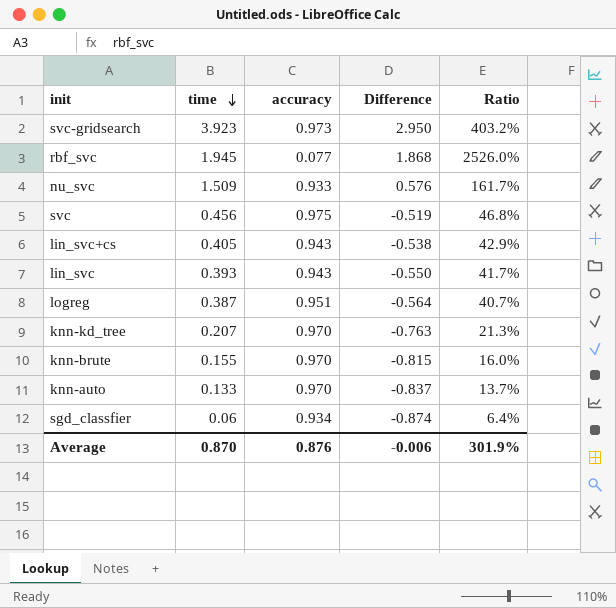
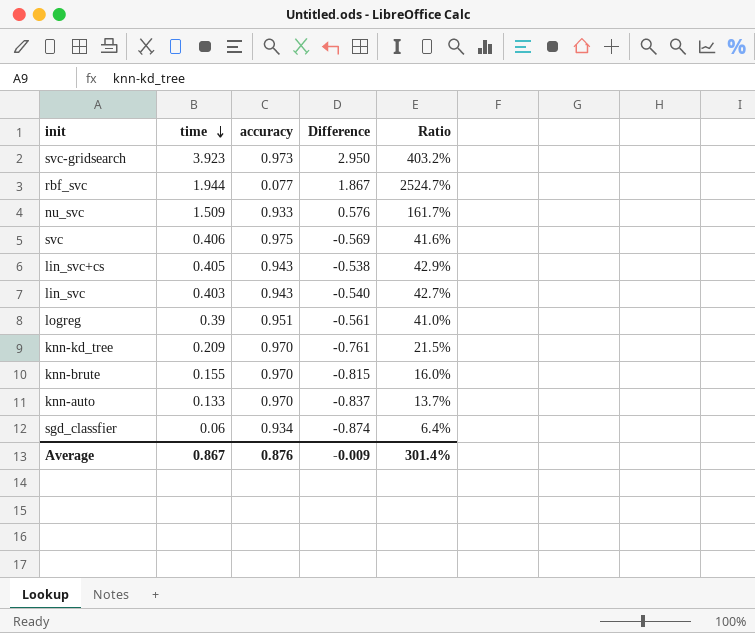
rbf_svc | time: 1.945 -> 1.944
rbf_svc | Difference: 1.868 -> 1.867
rbf_svc | Ratio: 2526.0% -> 2524.7%
svc | time: 0.456 -> 0.406
svc | Difference: -0.519 -> -0.569
svc | Ratio: 46.8% -> 41.6%
lin_svc | time: 0.393 -> 0.403
lin_svc | Difference: -0.550 -> -0.540
lin_svc | Ratio: 41.7% -> 42.7%
logreg | time: 0.387 -> 0.39
logreg | Difference: -0.564 -> -0.561
logreg | Ratio: 40.7% -> 41.0%
knn-kd_tree | time: 0.207 -> 0.209
knn-kd_tree | Difference: -0.763 -> -0.761
knn-kd_tree | Ratio: 21.3% -> 21.5%
Average | time: 0.870 -> 0.867
Average | Difference: -0.006 -> -0.009
Average | Ratio: 301.9% -> 301.4%

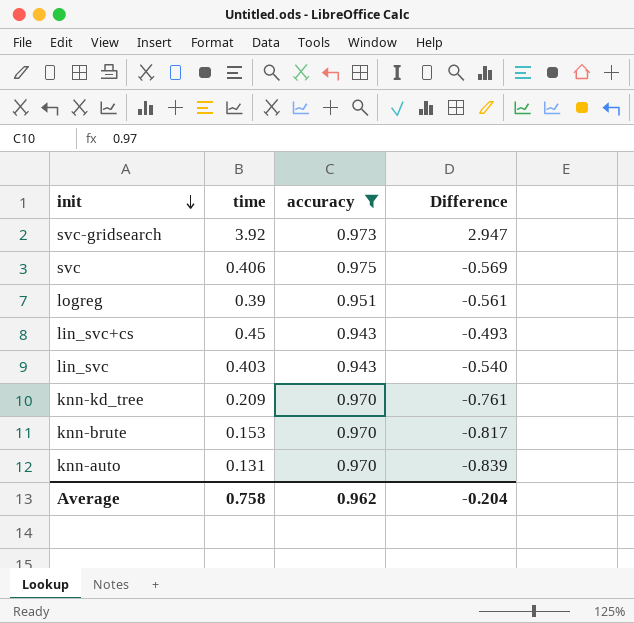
filter: none -> accuracy >= 0.943
row order: time descending -> init descending
column Ratio | formula: [time] / [accuracy] -> none
svc-gridsearch | time: 3.923 -> 3.92
svc-gridsearch | Difference: 2.950 -> 2.947
lin_svc+cs | time: 0.405 -> 0.45
lin_svc+cs | Difference: -0.538 -> -0.493
knn-brute | time: 0.155 -> 0.153
knn-brute | Difference: -0.815 -> -0.817
knn-auto | time: 0.133 -> 0.131
knn-auto | Difference: -0.837 -> -0.839
Average | time: 0.867 -> 0.758
Average | accuracy: 0.876 -> 0.962
Average | Difference: -0.009 -> -0.204

